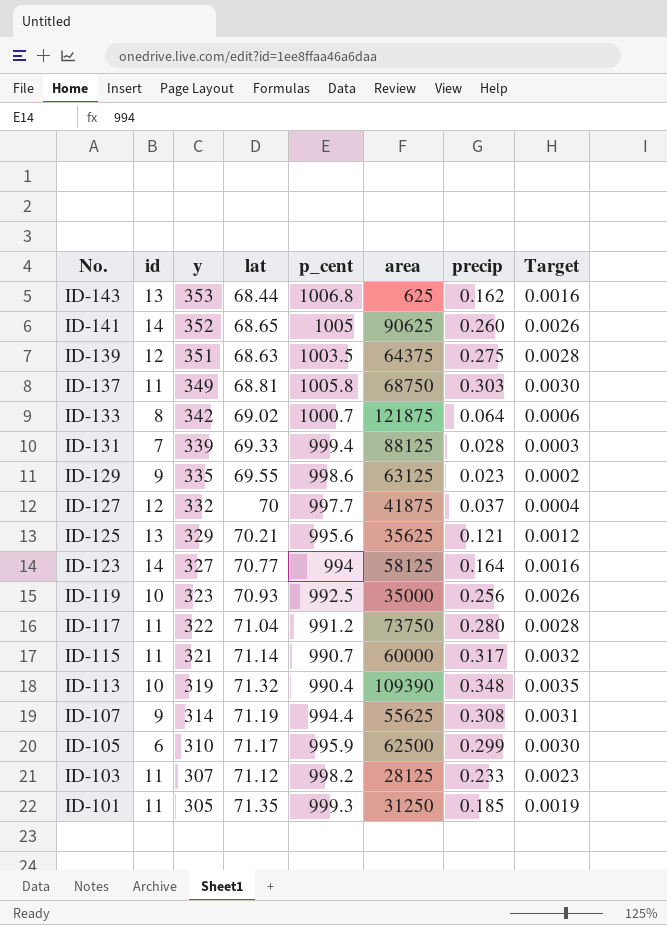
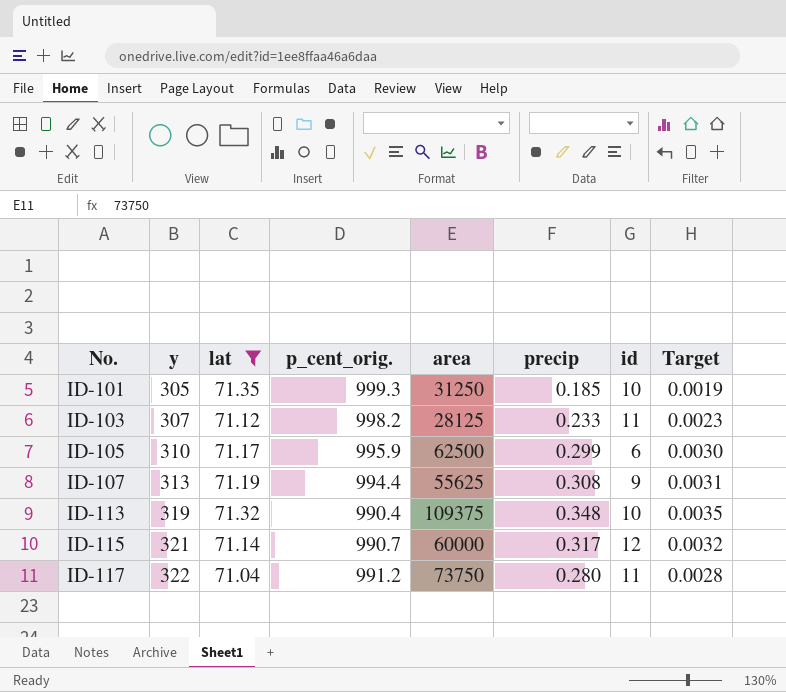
filter: none -> lat >= 71.04
row order: No. descending -> No. ascending
column name: p_cent -> p_cent_orig.
column id | position: 2 -> 7
ID-101 | id: 11 -> 10
ID-107 | y: 314 -> 313
ID-113 | area: 109390 -> 109375
ID-115 | id: 11 -> 12

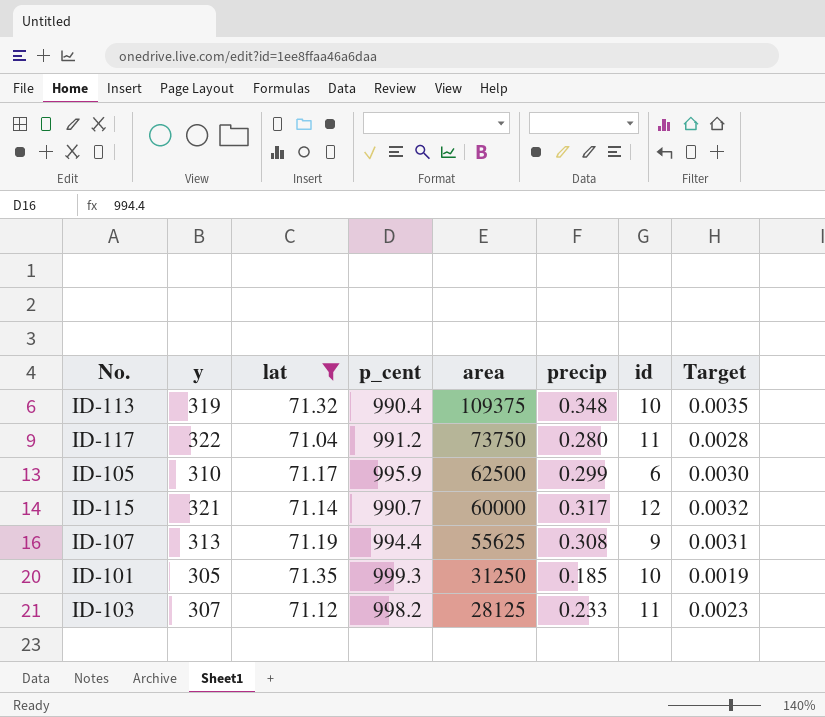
row order: No. ascending -> area descending
column name: p_cent_orig. -> p_cent

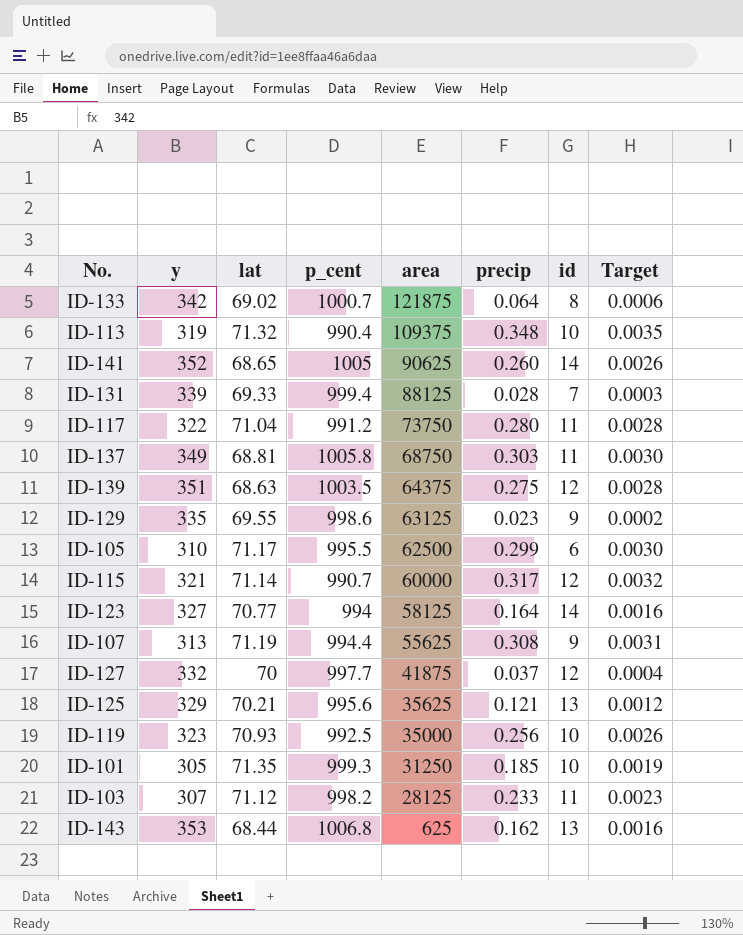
filter: lat >= 71.04 -> none
ID-105 | p_cent: 995.9 -> 995.5

